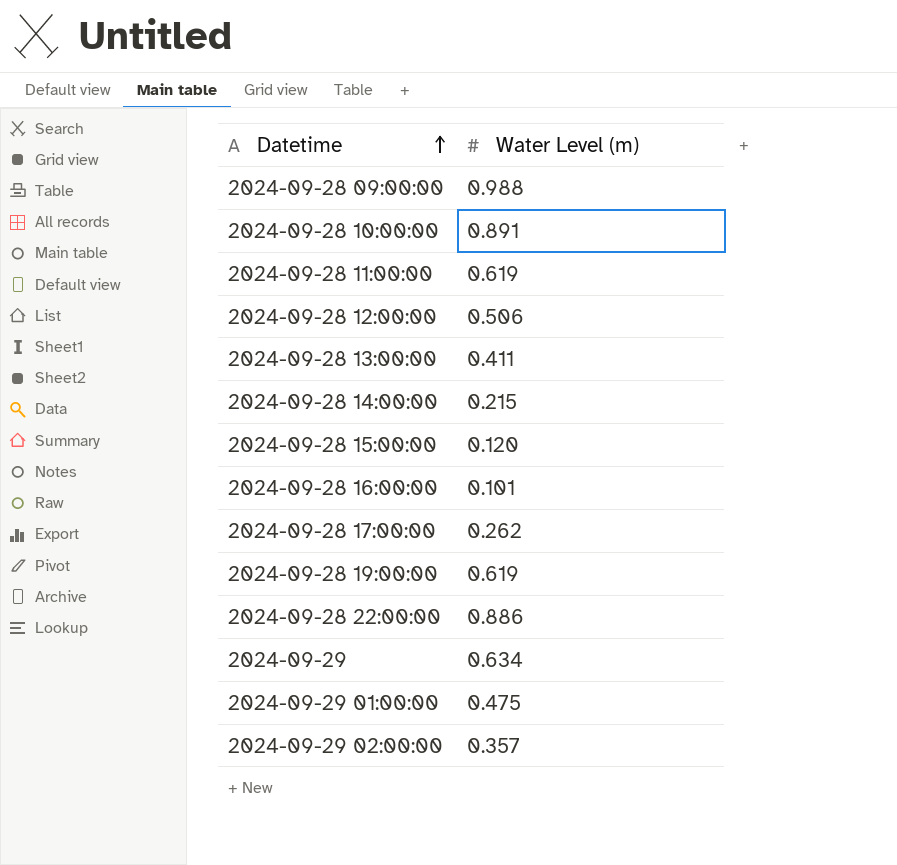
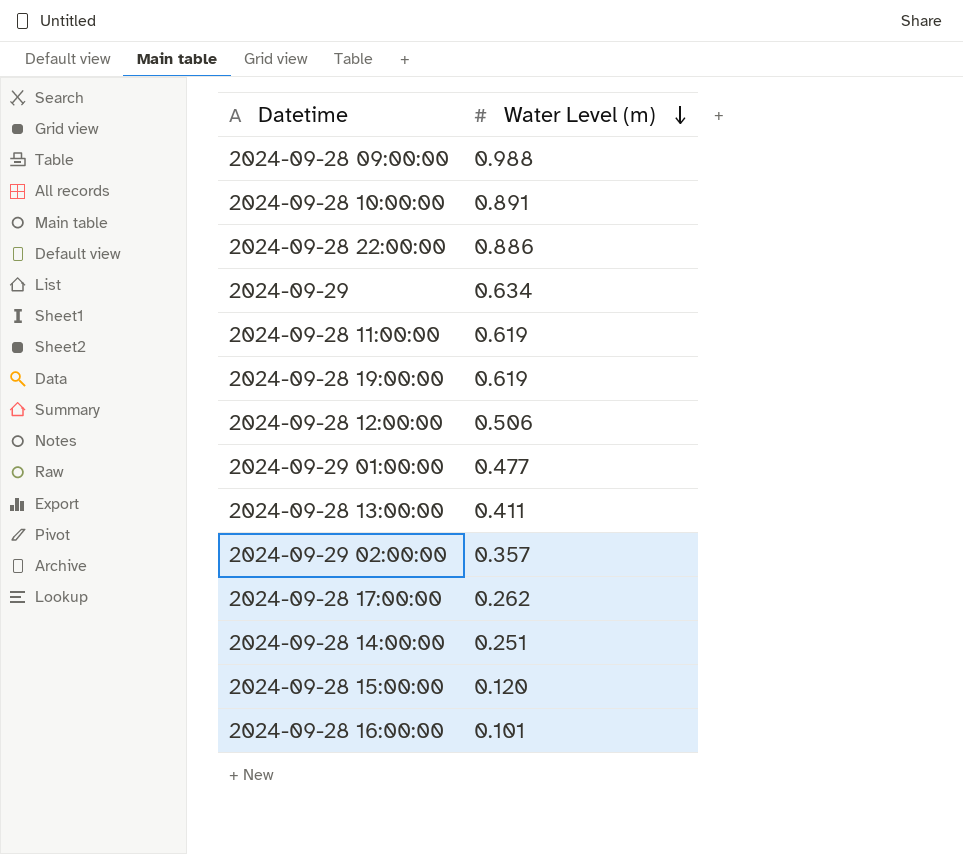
row order: Datetime ascending -> Water Level (m) descending
2024-09-29 01:00:00 | Water Level (m): 0.475 -> 0.477
2024-09-28 14:00:00 | Water Level (m): 0.215 -> 0.251

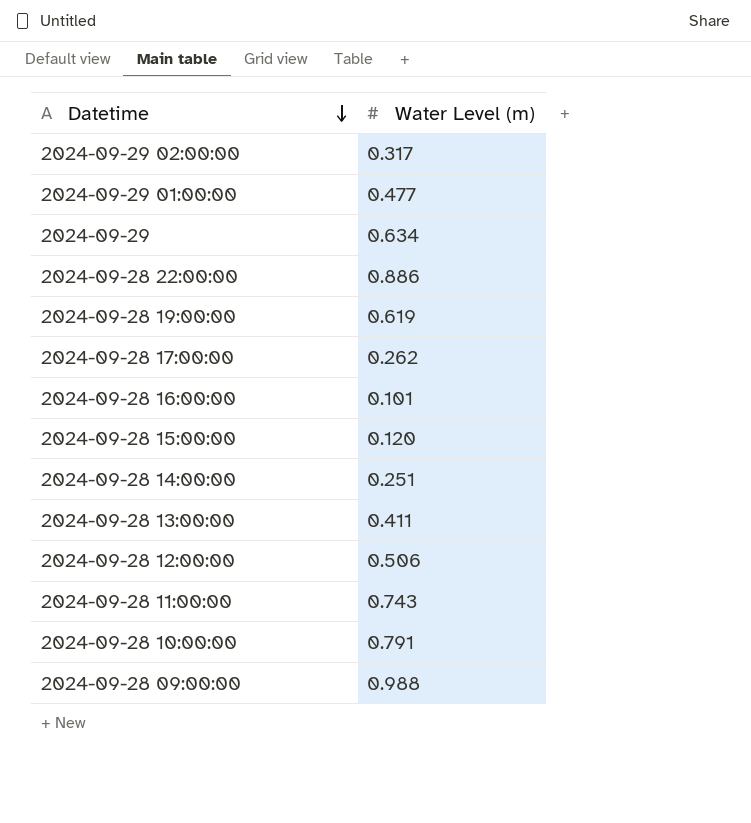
row order: Water Level (m) descending -> Datetime descending
2024-09-29 02:00:00 | Water Level (m): 0.357 -> 0.317
2024-09-28 11:00:00 | Water Level (m): 0.619 -> 0.743
2024-09-28 10:00:00 | Water Level (m): 0.891 -> 0.791

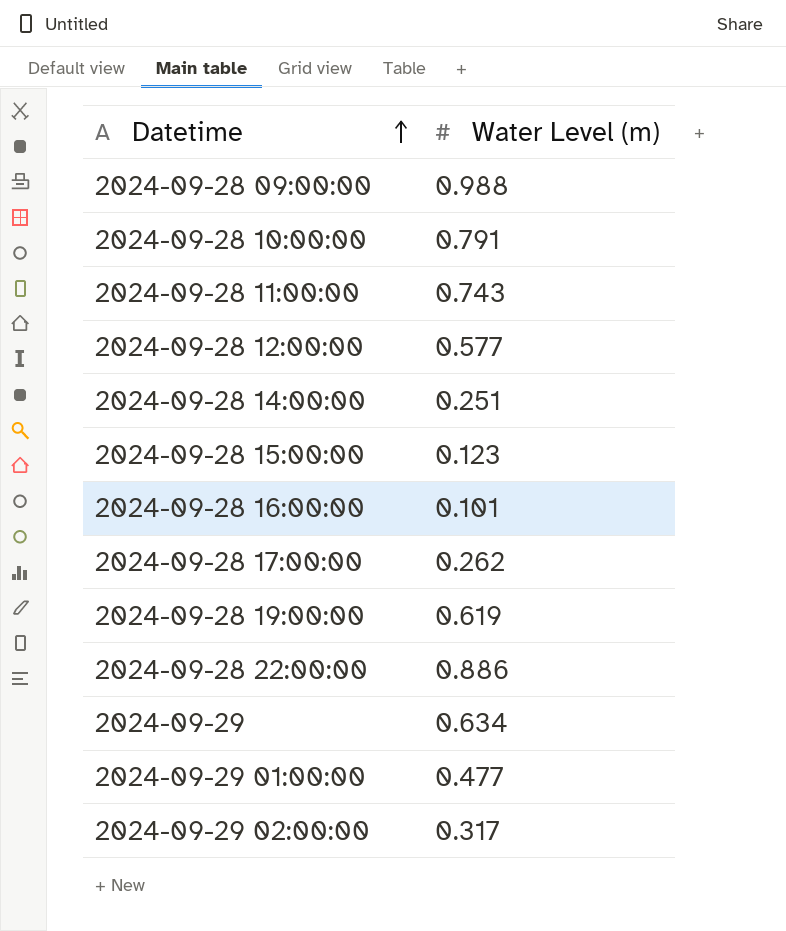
row order: Datetime descending -> Datetime ascending
row 2024-09-28 13:00:00: 0.411 -> none
2024-09-28 12:00:00 | Water Level (m): 0.506 -> 0.577
2024-09-28 15:00:00 | Water Level (m): 0.120 -> 0.123

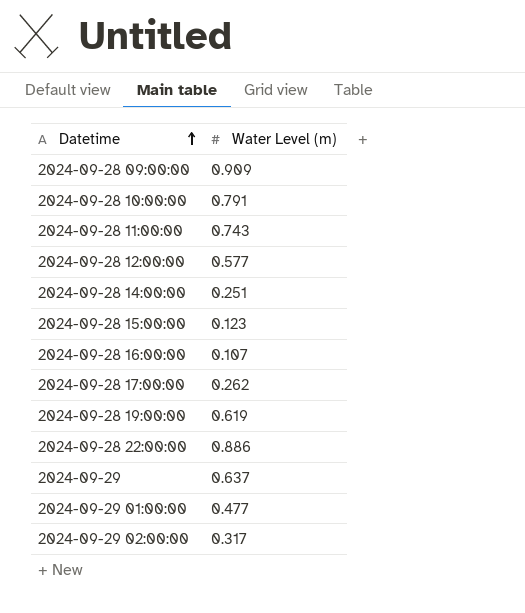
2024-09-28 09:00:00 | Water Level (m): 0.988 -> 0.909
2024-09-28 16:00:00 | Water Level (m): 0.101 -> 0.107
2024-09-29 | Water Level (m): 0.634 -> 0.637

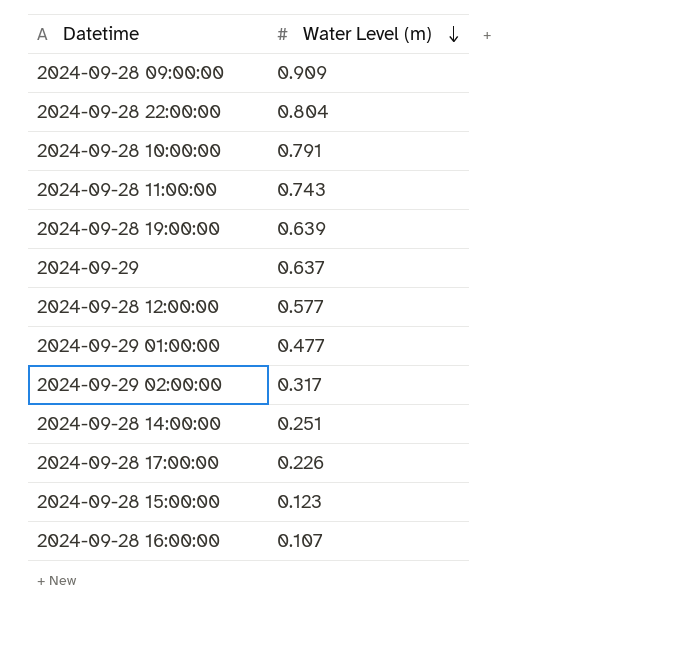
row order: Datetime ascending -> Water Level (m) descending
2024-09-28 22:00:00 | Water Level (m): 0.886 -> 0.804
2024-09-28 19:00:00 | Water Level (m): 0.619 -> 0.639
2024-09-28 17:00:00 | Water Level (m): 0.262 -> 0.226

